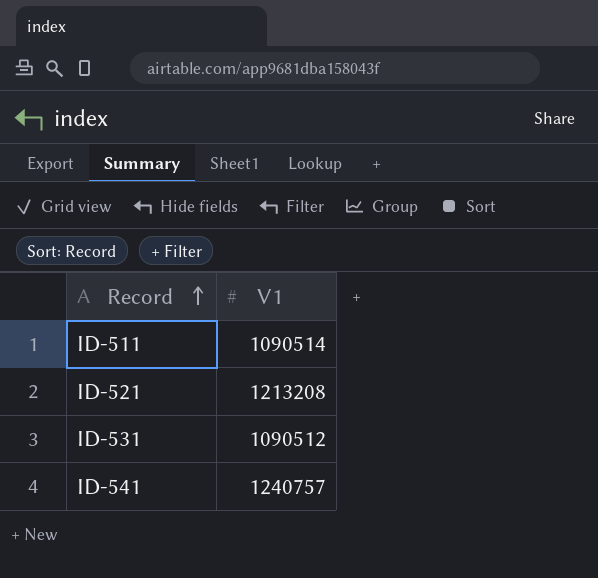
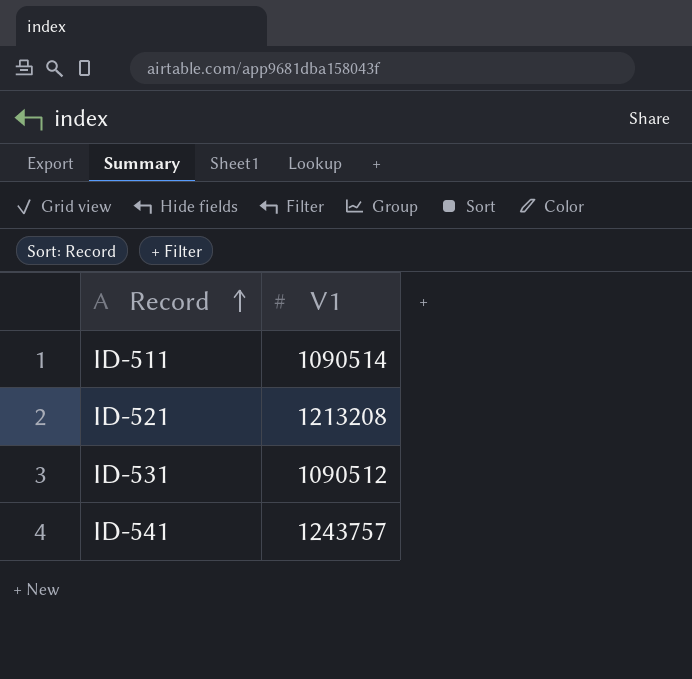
ID-541 | V1: 1240757 -> 1243757

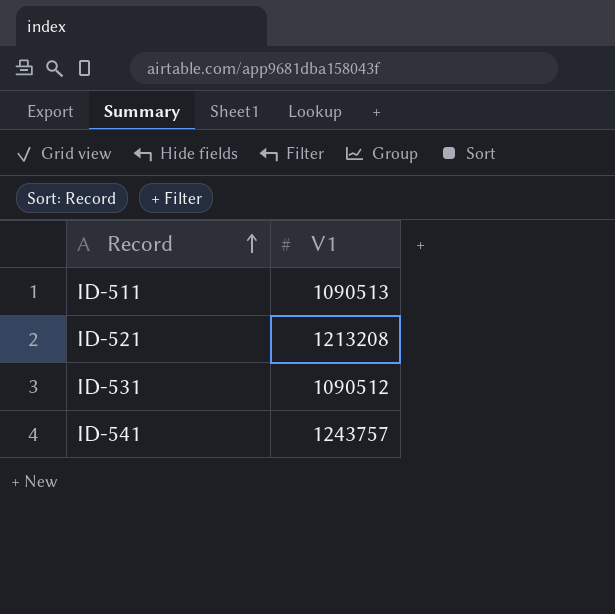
ID-511 | V1: 1090514 -> 1090513

